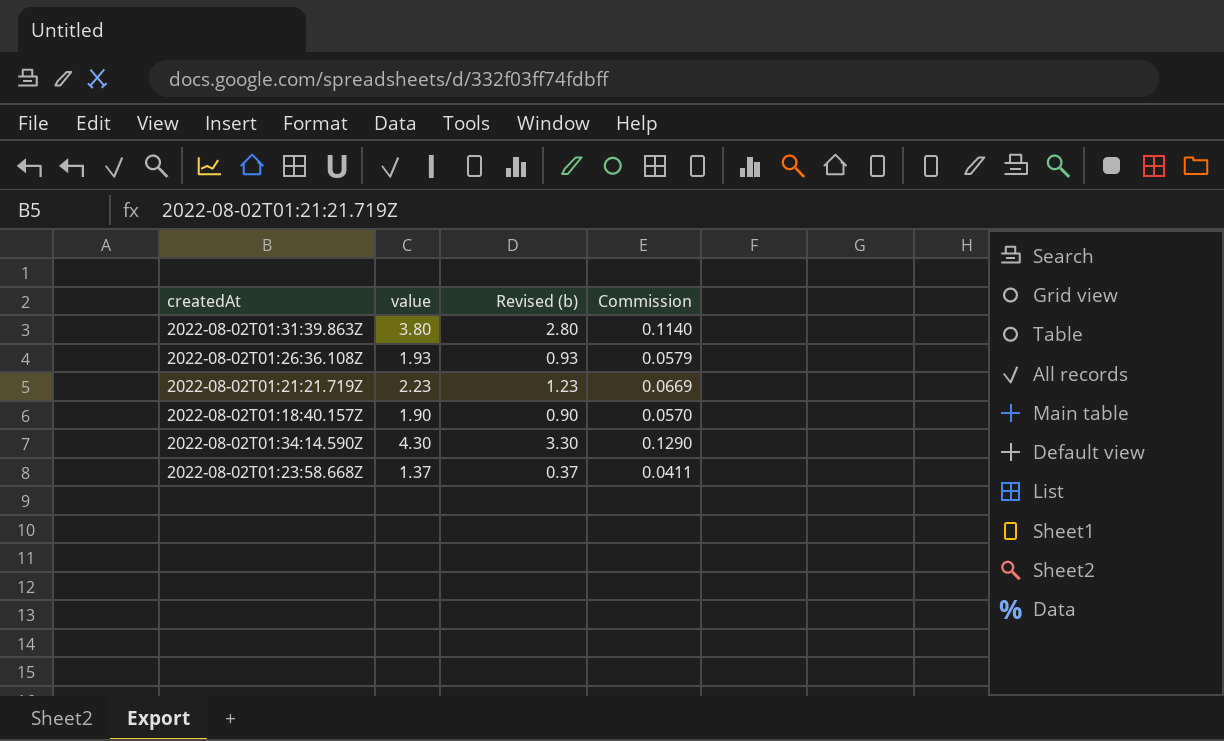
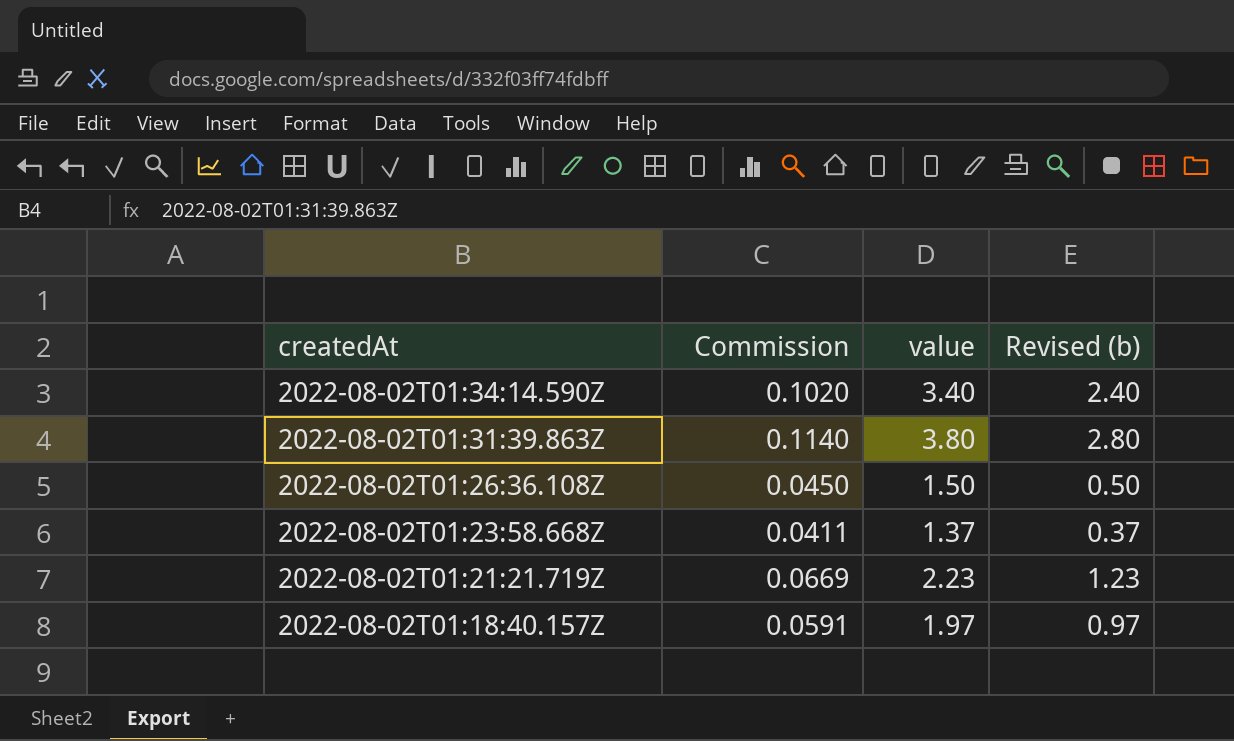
row order: none -> createdAt descending
column Commission | position: 4 -> 2
2022-08-02T01:34:14.590Z | Commission: 0.1290 -> 0.1020
2022-08-02T01:34:14.590Z | value: 4.30 -> 3.40
2022-08-02T01:34:14.590Z | Revised (b): 3.30 -> 2.40
2022-08-02T01:26:36.108Z | Commission: 0.0579 -> 0.0450
2022-08-02T01:26:36.108Z | value: 1.93 -> 1.50
2022-08-02T01:26:36.108Z | Revised (b): 0.93 -> 0.50
2022-08-02T01:18:40.157Z | Commission: 0.0570 -> 0.0591
2022-08-02T01:18:40.157Z | value: 1.90 -> 1.97
2022-08-02T01:18:40.157Z | Revised (b): 0.90 -> 0.97

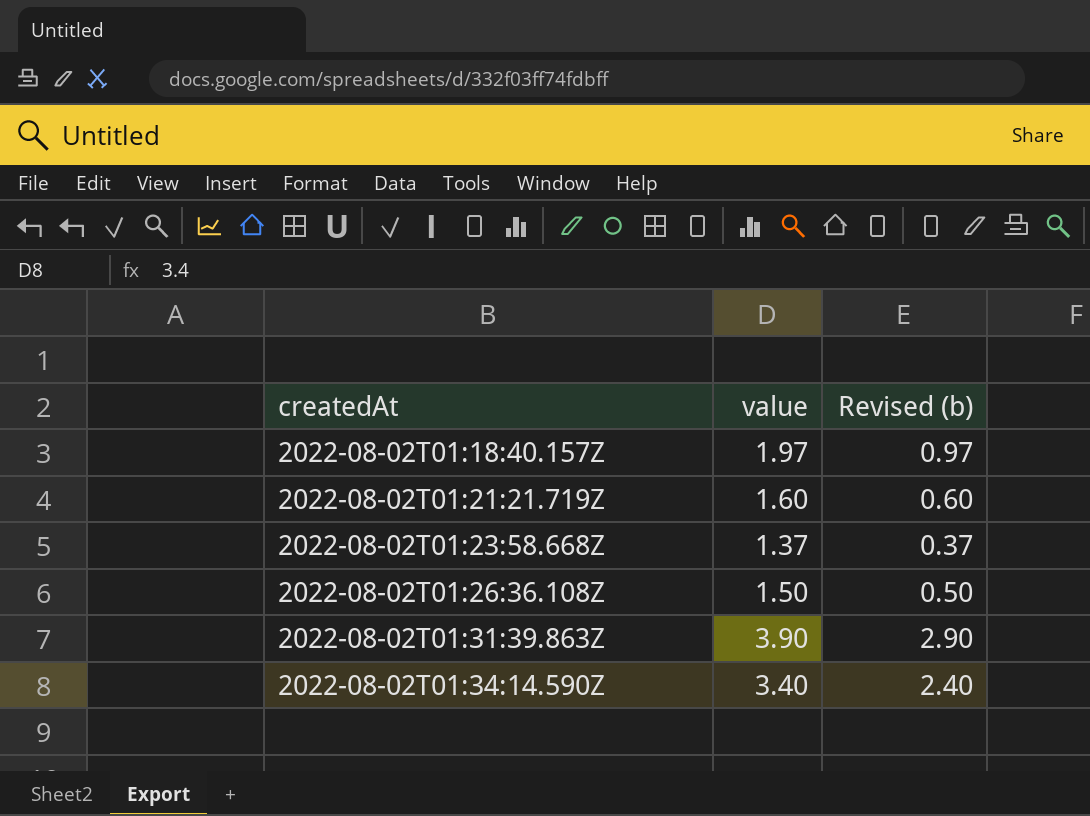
row order: createdAt descending -> createdAt ascending
column Commission | formula: [value] * 0.03 -> none
2022-08-02T01:21:21.719Z | value: 2.23 -> 1.60
2022-08-02T01:21:21.719Z | Revised (b): 1.23 -> 0.60
2022-08-02T01:31:39.863Z | value: 3.80 -> 3.90
2022-08-02T01:31:39.863Z | Revised (b): 2.80 -> 2.90

